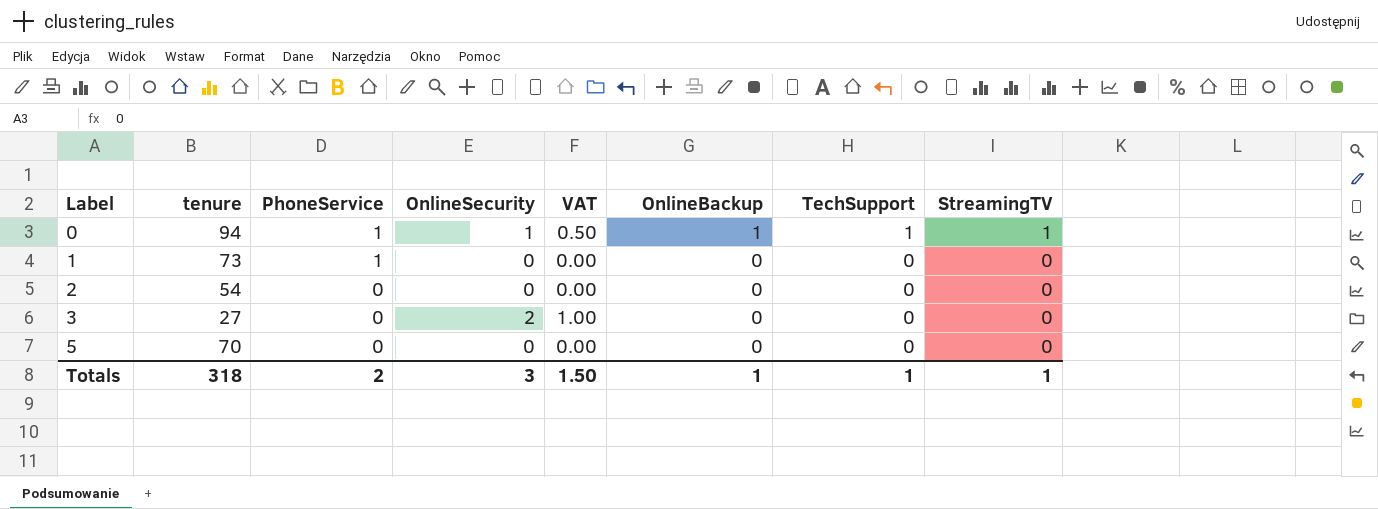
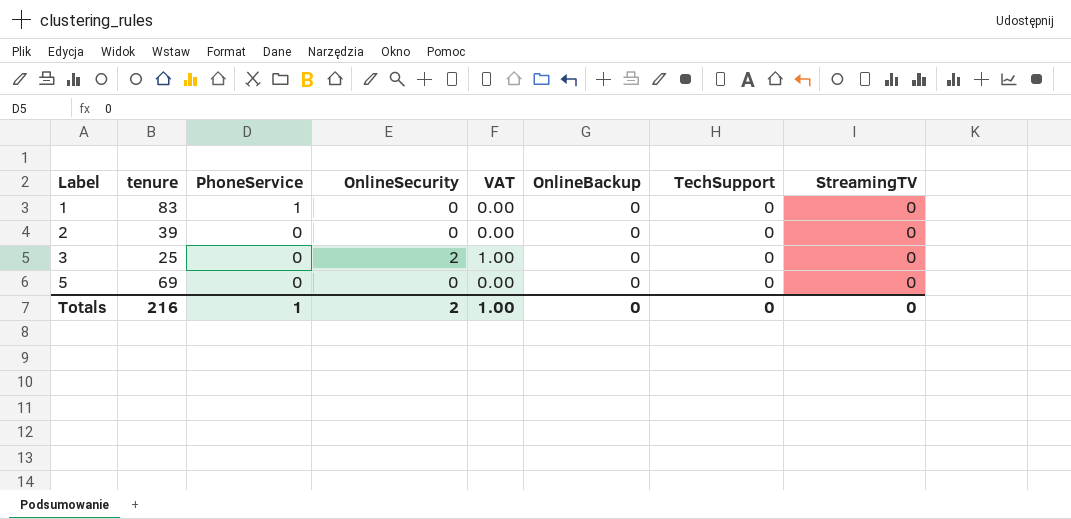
row 0: 94 | 1 | 1 | 0.50 | 1 | 1 | 1 -> none
1 | tenure: 73 -> 83
2 | tenure: 54 -> 39
3 | tenure: 27 -> 25
5 | tenure: 70 -> 69
Totals | tenure: 318 -> 216
Totals | PhoneService: 2 -> 1
Totals | OnlineSecurity: 3 -> 2
Totals | VAT: 1.50 -> 1.00
Totals | OnlineBackup: 1 -> 0
Totals | TechSupport: 1 -> 0
Totals | StreamingTV: 1 -> 0

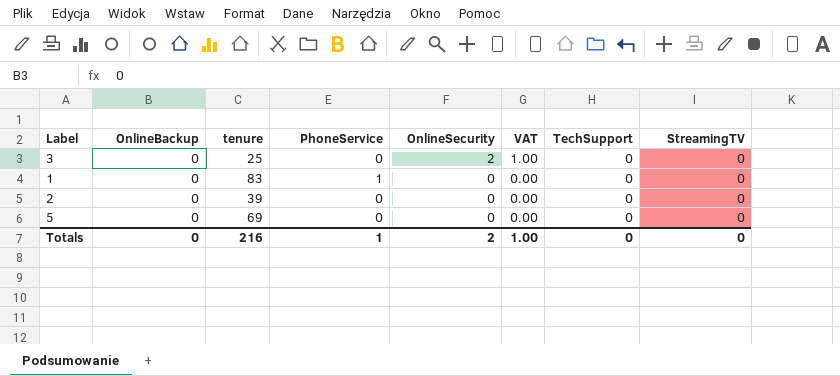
row order: Label ascending -> OnlineSecurity descending
column OnlineBackup | position: 6 -> 2

